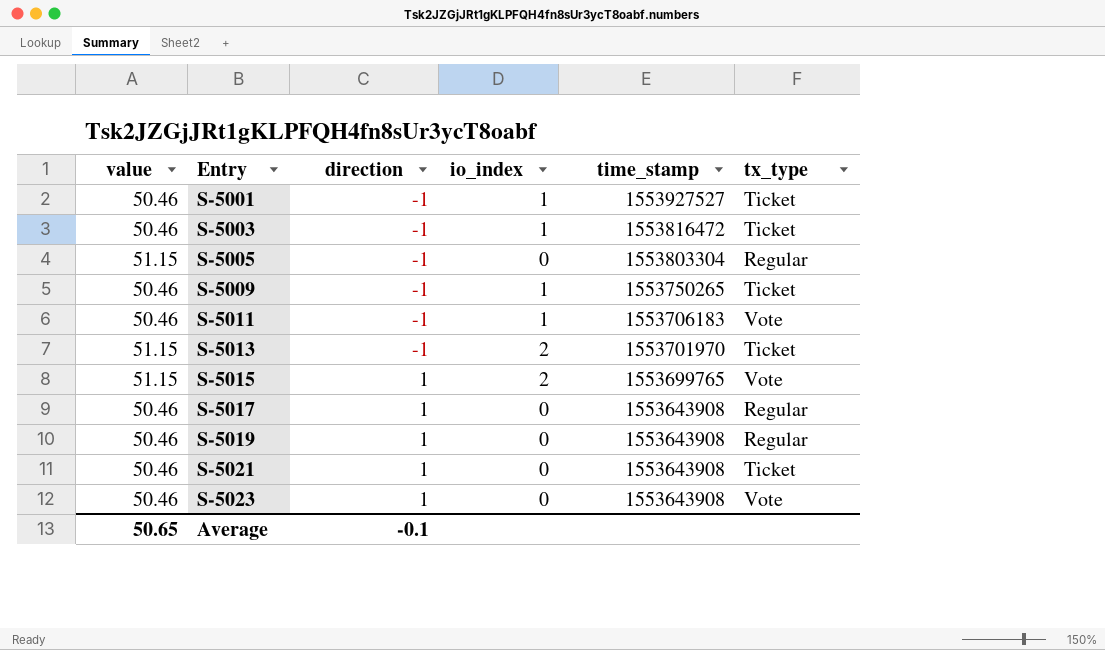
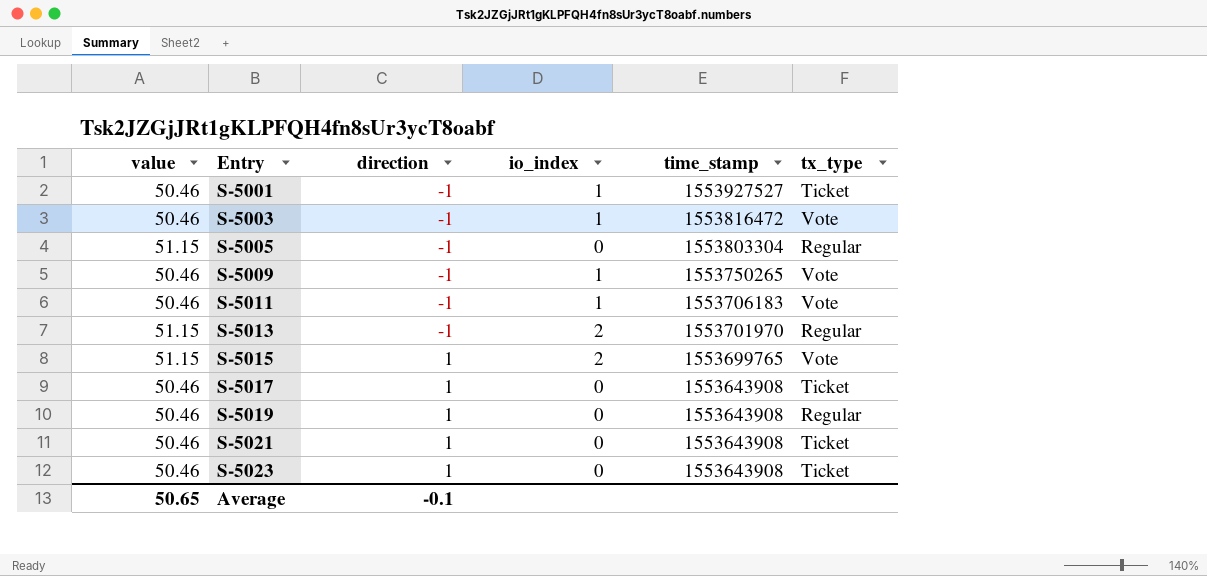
S-5003 | tx_type: Ticket -> Vote
S-5009 | tx_type: Ticket -> Vote
S-5013 | tx_type: Ticket -> Regular
S-5017 | tx_type: Regular -> Ticket
S-5023 | tx_type: Vote -> Ticket

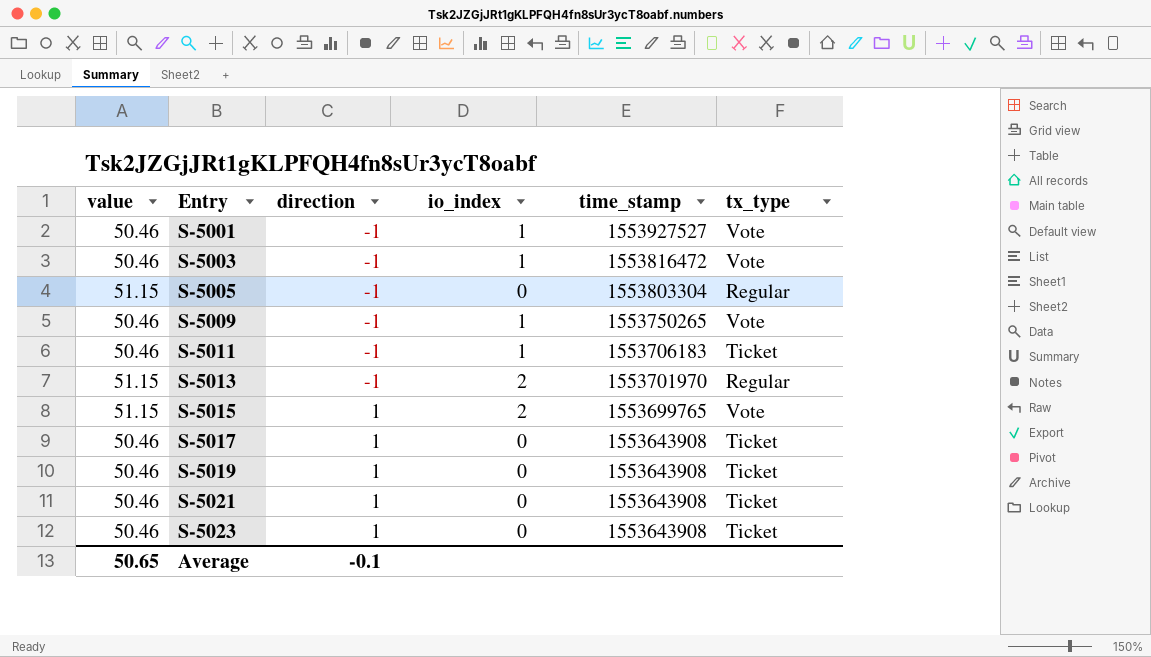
S-5001 | tx_type: Ticket -> Vote
S-5011 | tx_type: Vote -> Ticket
S-5019 | tx_type: Regular -> Ticket

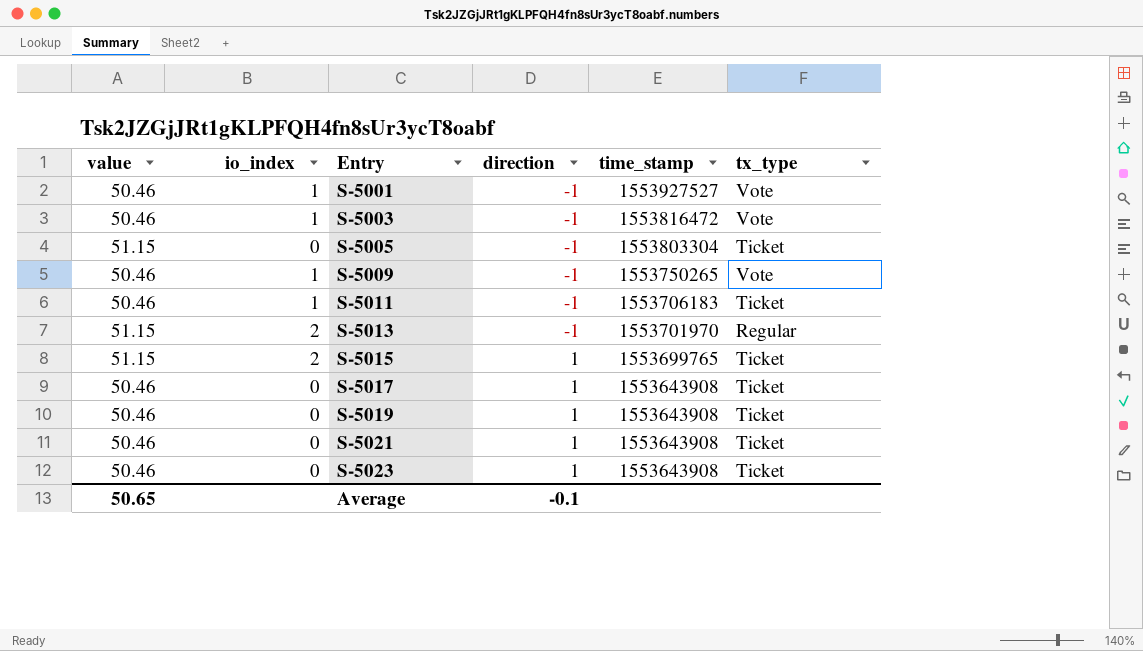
column io_index | position: 4 -> 2
S-5005 | tx_type: Regular -> Ticket
S-5015 | tx_type: Vote -> Ticket

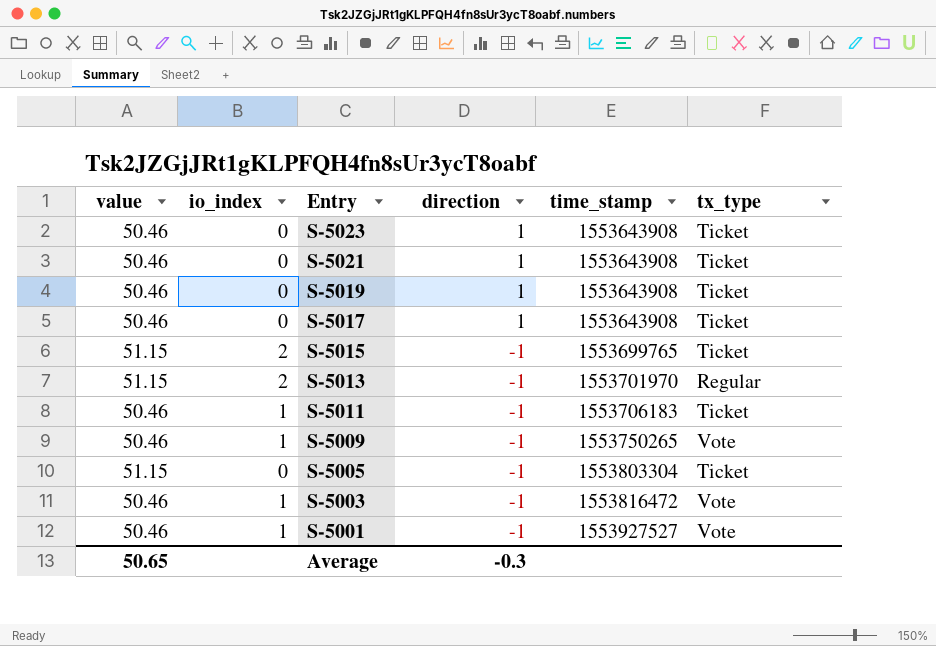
row order: Entry ascending -> Entry descending
S-5015 | direction: 1 -> -1
Average | direction: -0.1 -> -0.3

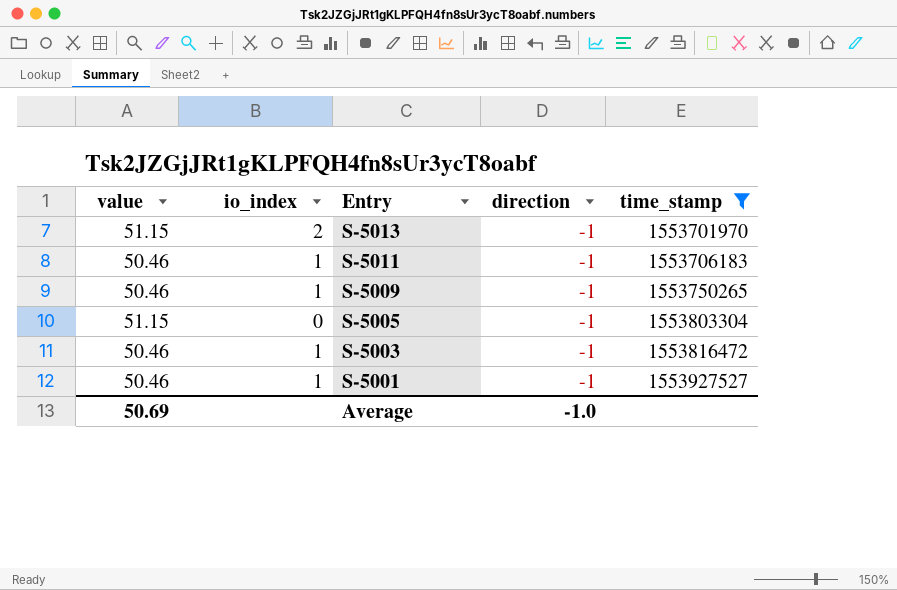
filter: none -> time_stamp >= 1553701970
column tx_type | position: 6 -> none
Average | value: 50.65 -> 50.69
Average | direction: -0.3 -> -1.0

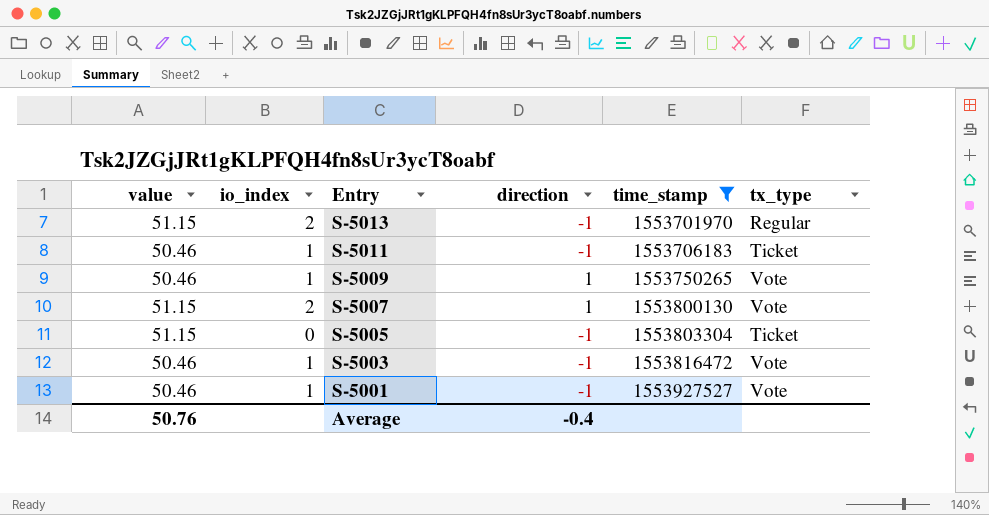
column tx_type | position: none -> 6
S-5009 | direction: -1 -> 1
row S-5007: none -> 51.15 | 2 | 1 | 1553800130 | Vote
Average | value: 50.69 -> 50.76
Average | direction: -1.0 -> -0.4

